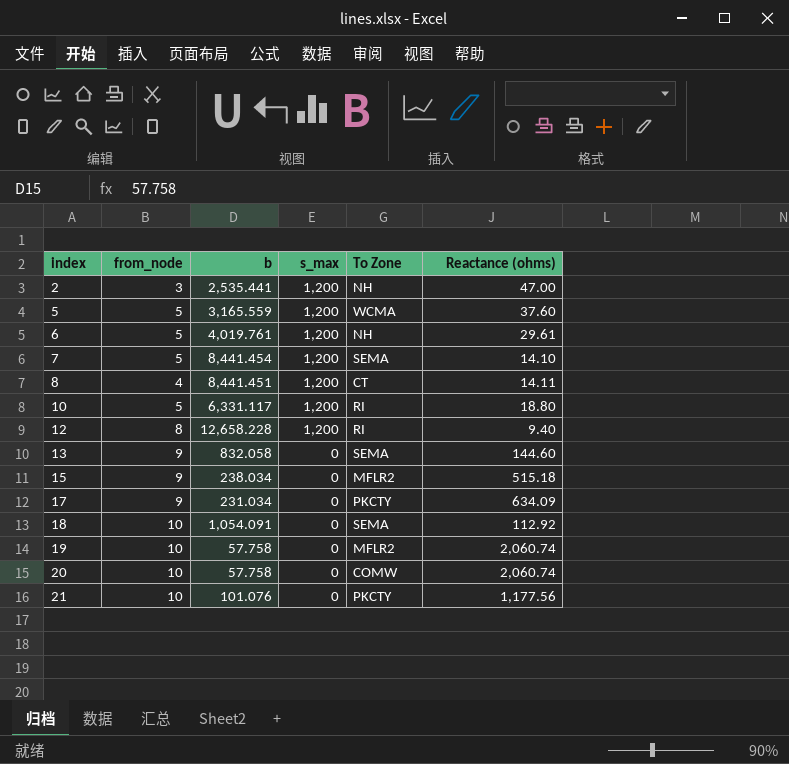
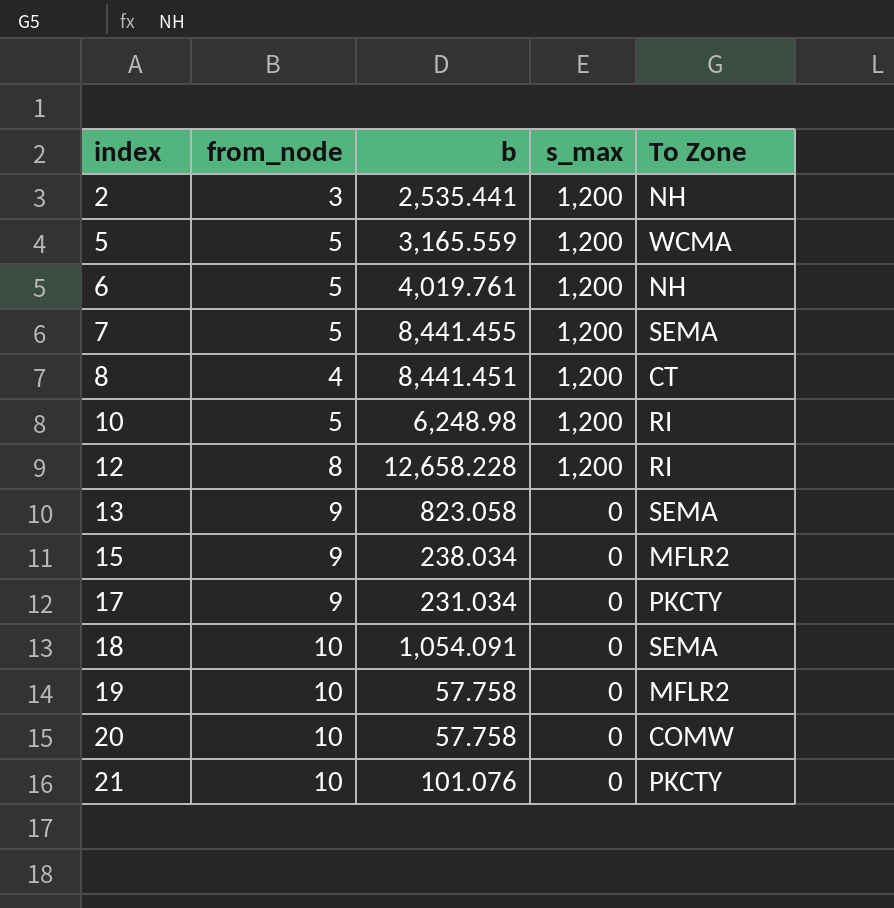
column Reactance (ohms) | position: 6 -> none
7 | b: 8,441.454 -> 8,441.455
10 | b: 6,331.117 -> 6,248.98
13 | b: 832.058 -> 823.058

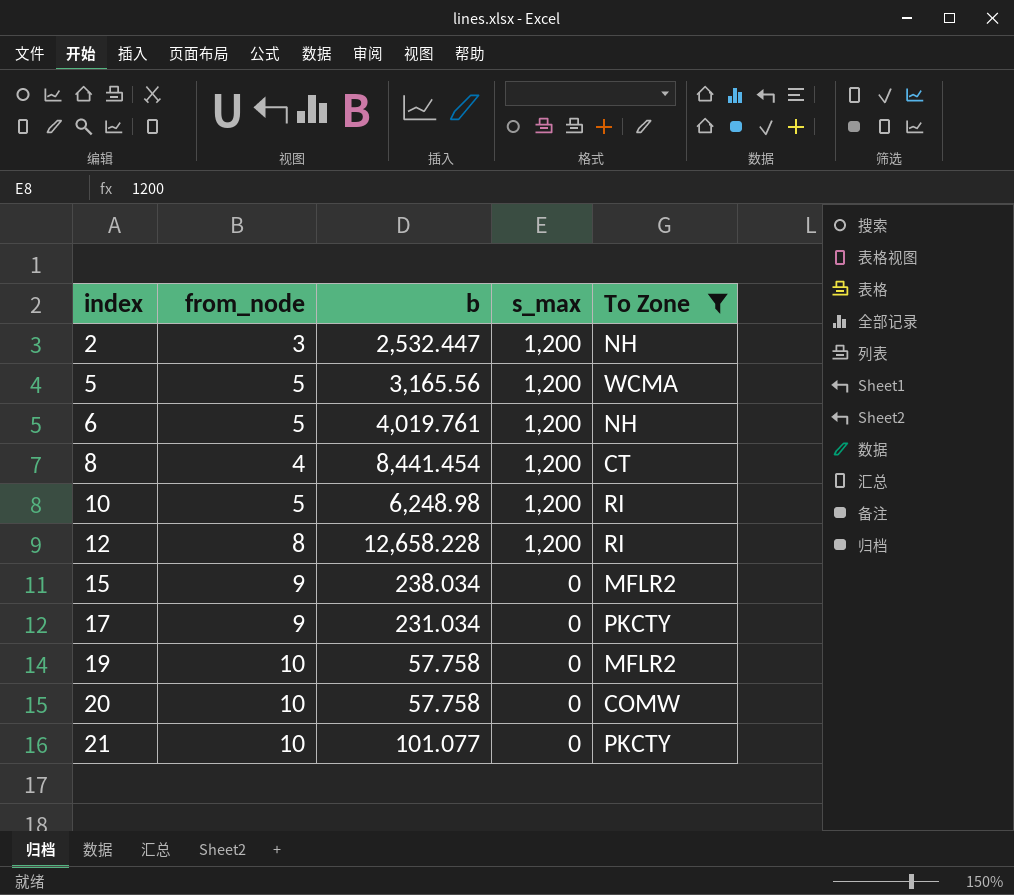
filter: none -> To Zone != SEMA
2 | b: 2,535.441 -> 2,532.447
5 | b: 3,165.559 -> 3,165.56
8 | b: 8,441.451 -> 8,441.454
21 | b: 101.076 -> 101.077

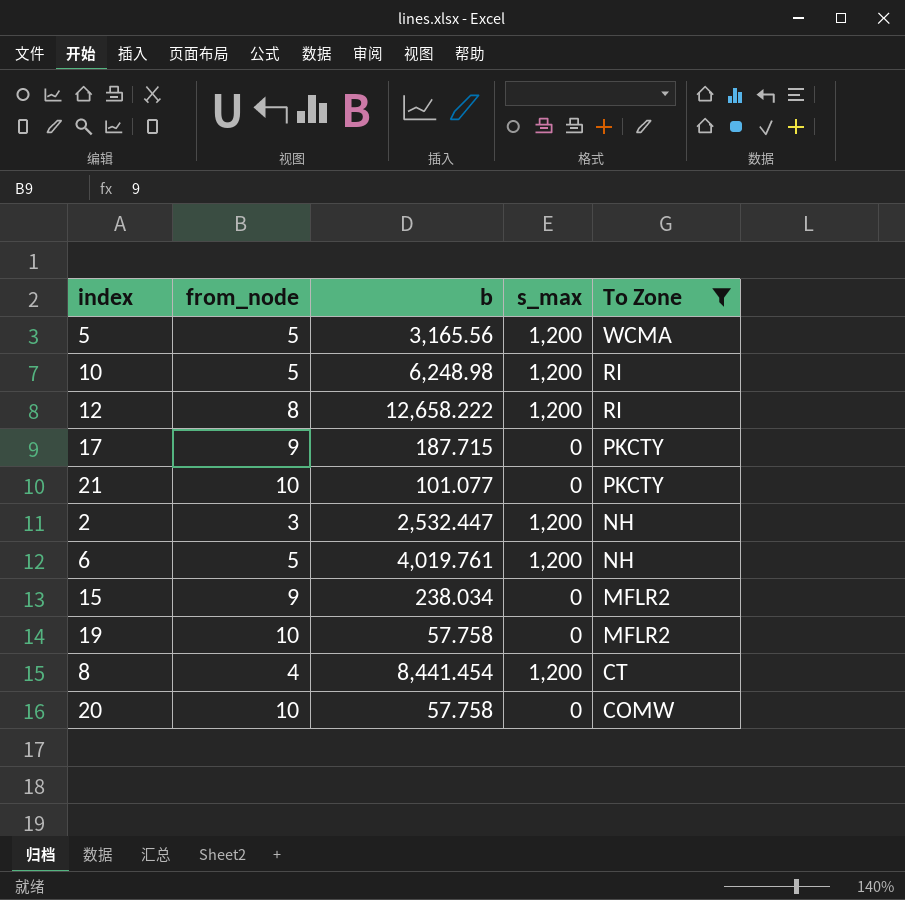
row order: index ascending -> To Zone descending
12 | b: 12,658.228 -> 12,658.222
17 | b: 231.034 -> 187.715

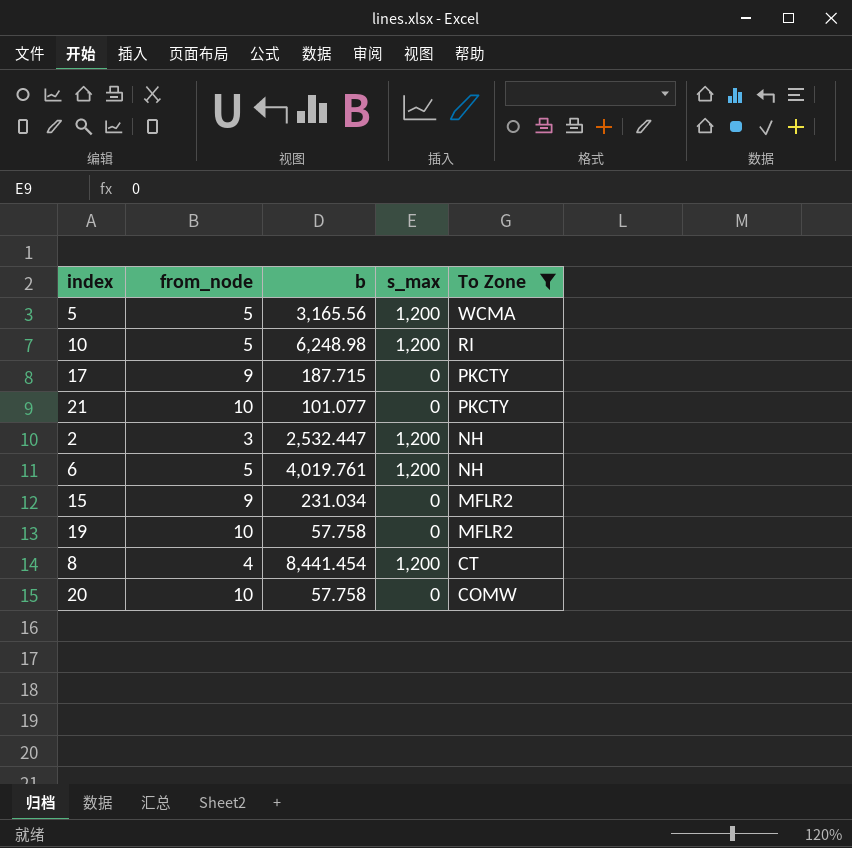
row 12: 8 | 12,658.222 | 1,200 | RI -> none
15 | b: 238.034 -> 231.034

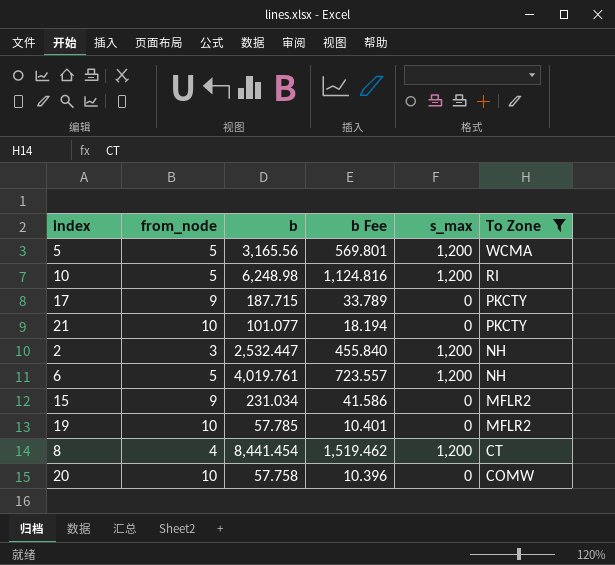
column b Fee | formula: none -> [b] * 0.18
19 | b: 57.758 -> 57.785

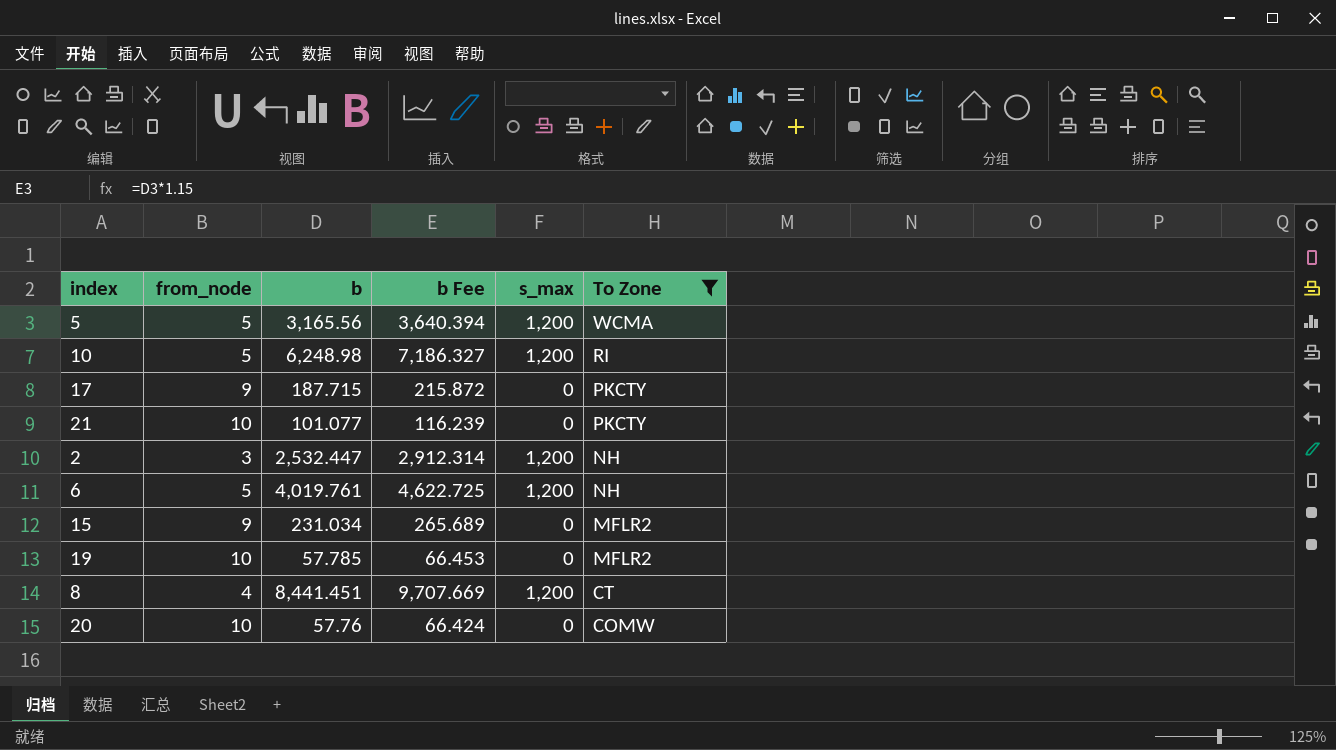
column b Fee | formula: [b] * 0.18 -> [b] * 1.15
8 | b: 8,441.454 -> 8,441.451
20 | b: 57.758 -> 57.76

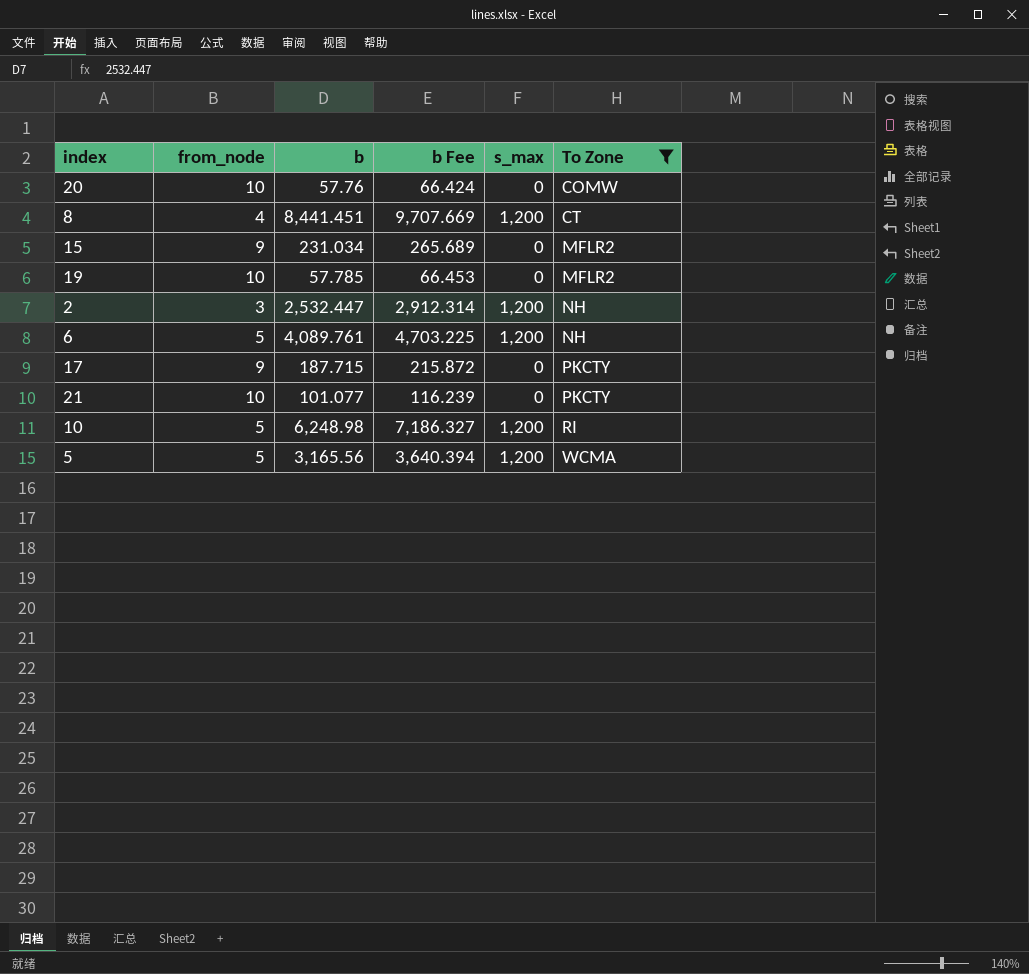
row order: To Zone descending -> To Zone ascending
6 | b: 4,019.761 -> 4,089.761
6 | b Fee: 4,622.725 -> 4,703.225

